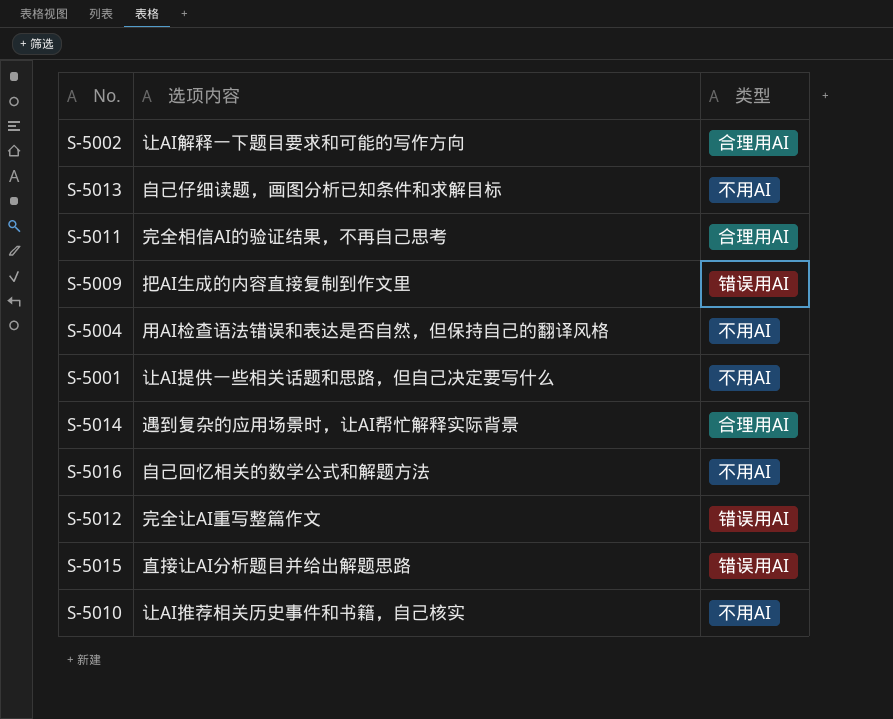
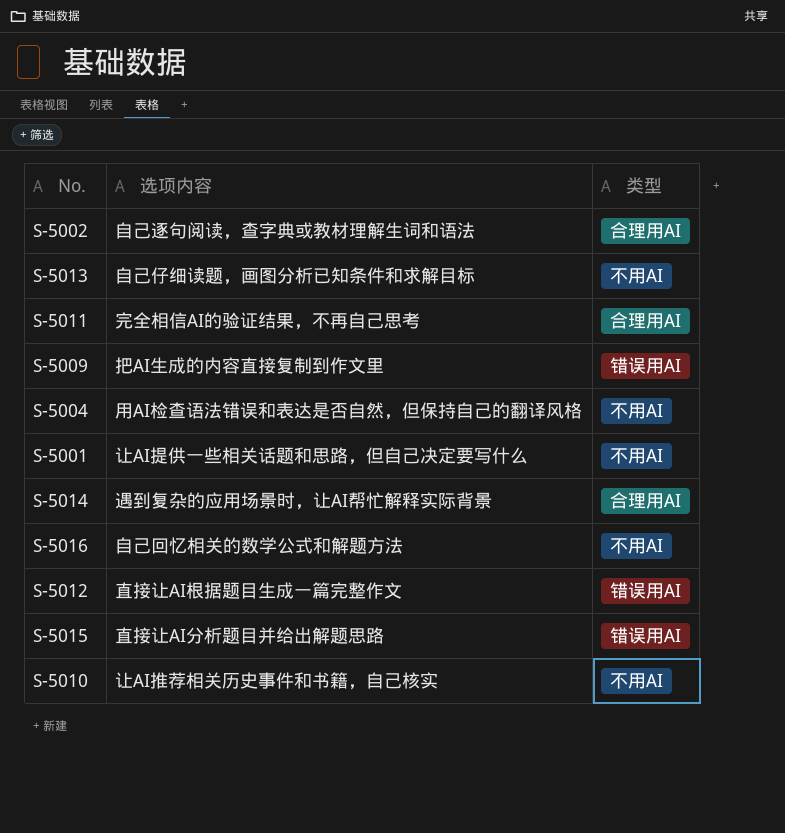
S-5002 | 选项内容: 让AI解释一下题目要求和可能的写作方向 -> 自己逐句阅读，查字典或教材理解生词和语法
S-5012 | 选项内容: 完全让AI重写整篇作文 -> 直接让AI根据题目生成一篇完整作文

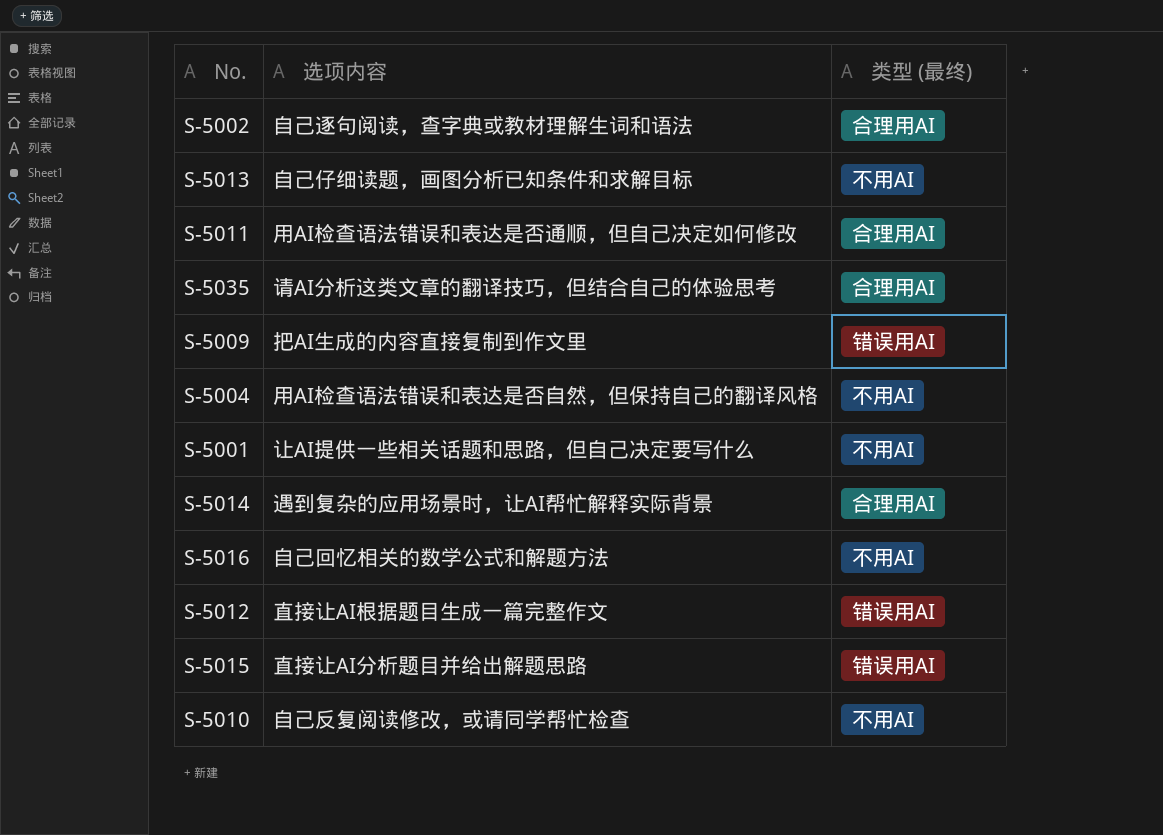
column name: 类型 -> 类型 (最终)
S-5011 | 选项内容: 完全相信AI的验证结果，不再自己思考 -> 用AI检查语法错误和表达是否通顺，但自己决定如何修改
row S-5035: none -> 请AI分析这类文章的翻译技巧，但结合自己的体验思考 | 合理用AI
S-5010 | 选项内容: 让AI推荐相关历史事件和书籍，自己核实 -> 自己反复阅读修改，或请同学帮忙检查

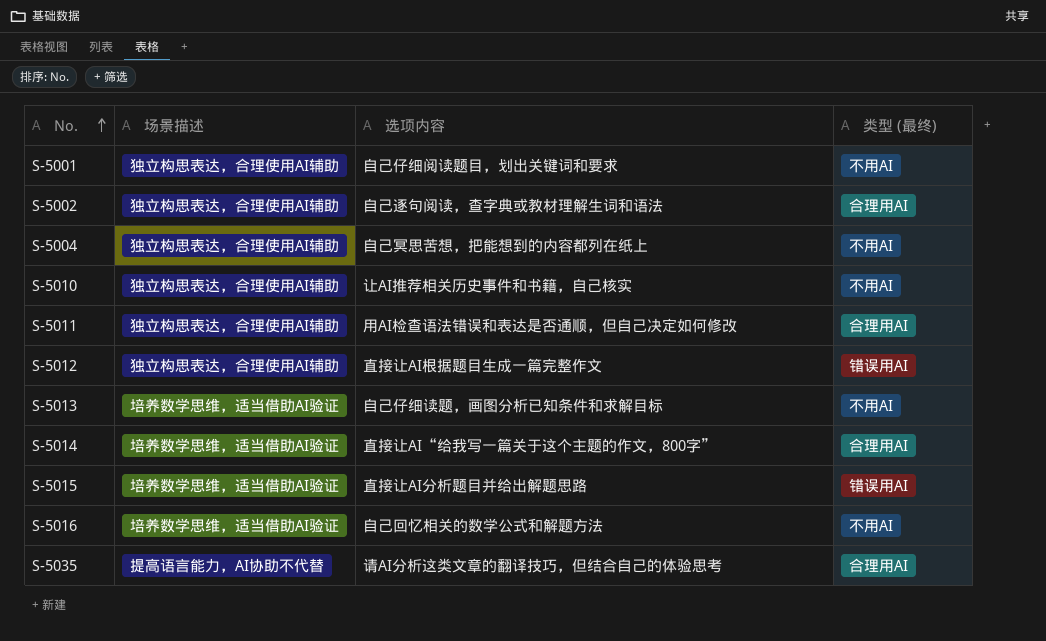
row order: none -> No. ascending
column 场景描述 | position: none -> 2
row S-5009: 把AI生成的内容直接复制到作文里 | 错误用AI -> none
S-5001 | 选项内容: 让AI提供一些相关话题和思路，但自己决定要写什么 -> 自己仔细阅读题目，划出关键词和要求
S-5004 | 选项内容: 用AI检查语法错误和表达是否自然，但保持自己的翻译风格 -> 自己冥思苦想，把能想到的内容都列在纸上
S-5010 | 选项内容: 自己反复阅读修改，或请同学帮忙检查 -> 让AI推荐相关历史事件和书籍，自己核实
S-5014 | 选项内容: 遇到复杂的应用场景时，让AI帮忙解释实际背景 -> 直接让AI“给我写一篇关于这个主题的作文，800字”

